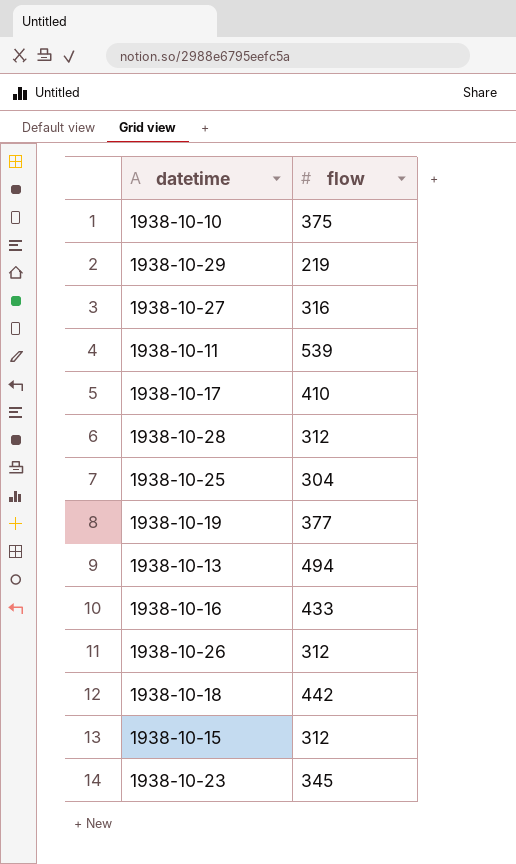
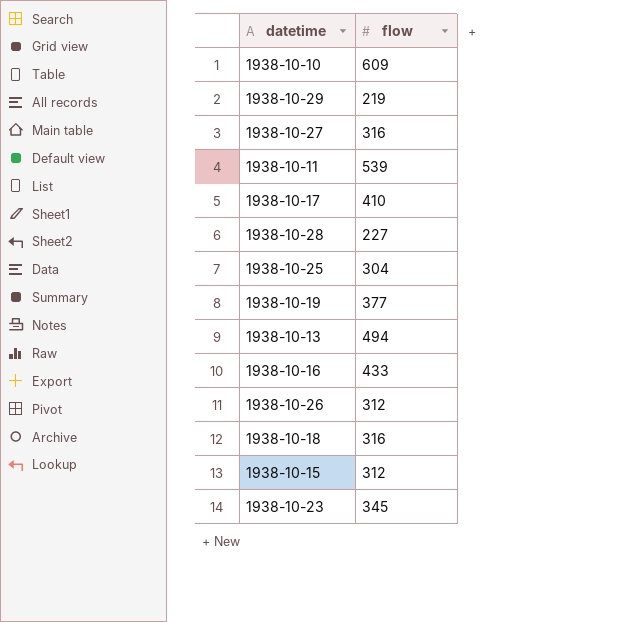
1938-10-10 | flow: 375 -> 609
1938-10-28 | flow: 312 -> 227
1938-10-18 | flow: 442 -> 316

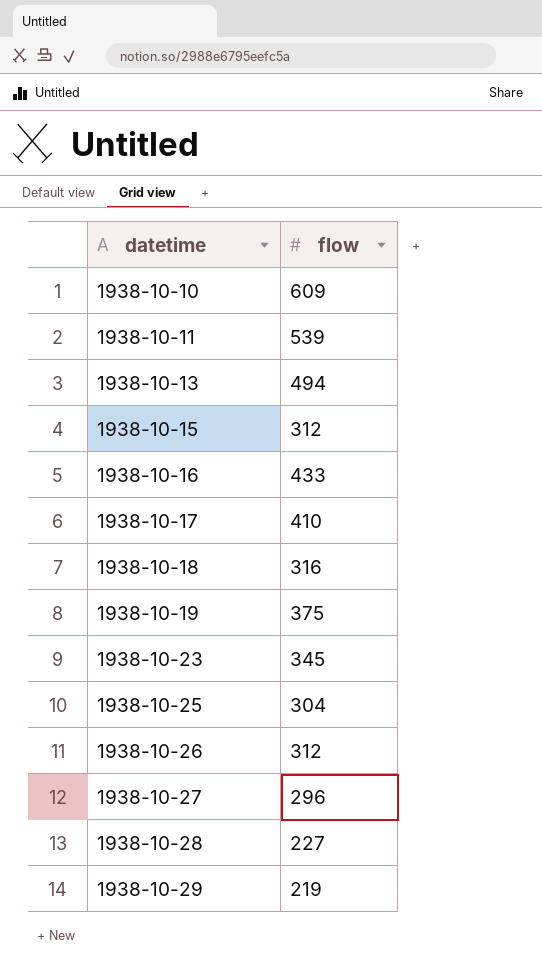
row order: none -> datetime ascending
1938-10-19 | flow: 377 -> 375
1938-10-27 | flow: 316 -> 296

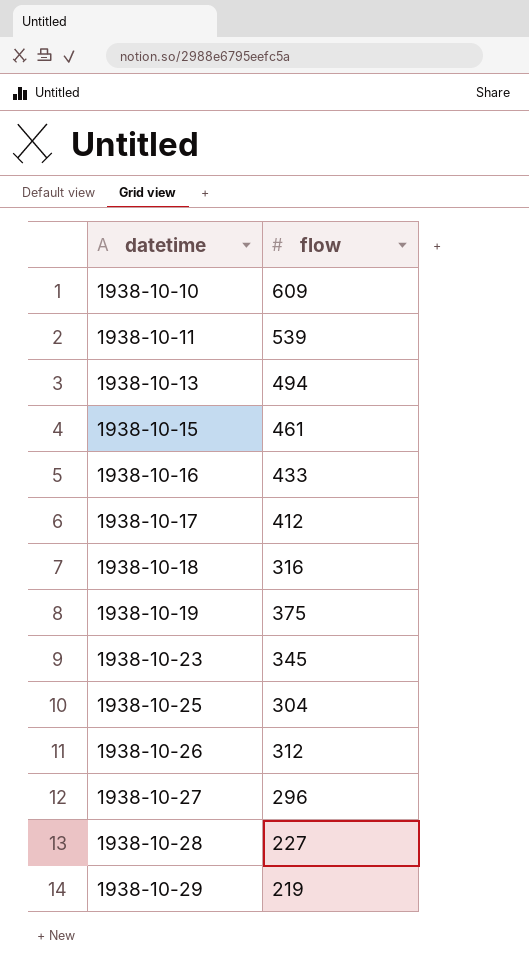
1938-10-15 | flow: 312 -> 461
1938-10-17 | flow: 410 -> 412

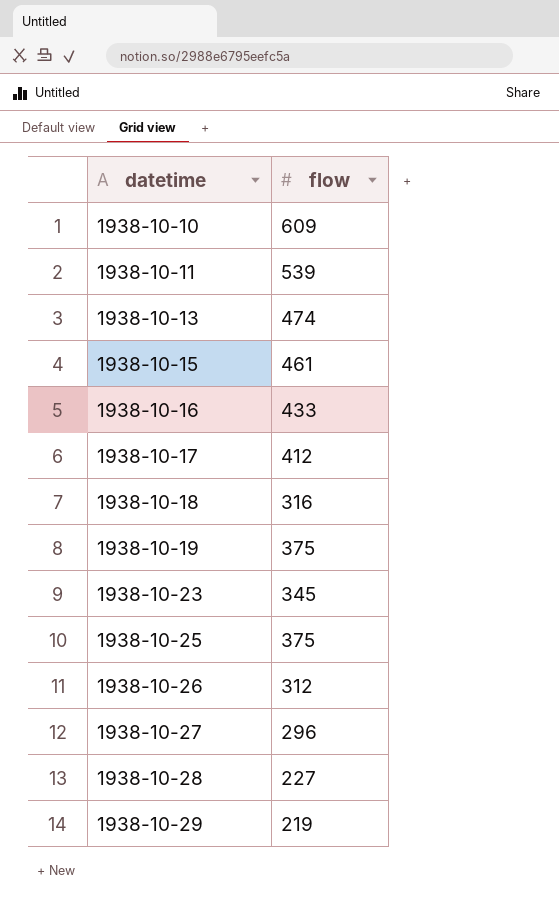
1938-10-13 | flow: 494 -> 474
1938-10-25 | flow: 304 -> 375

